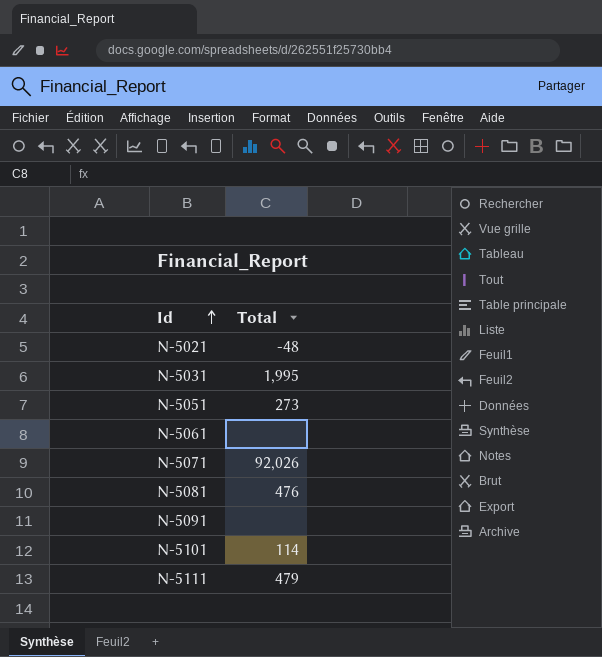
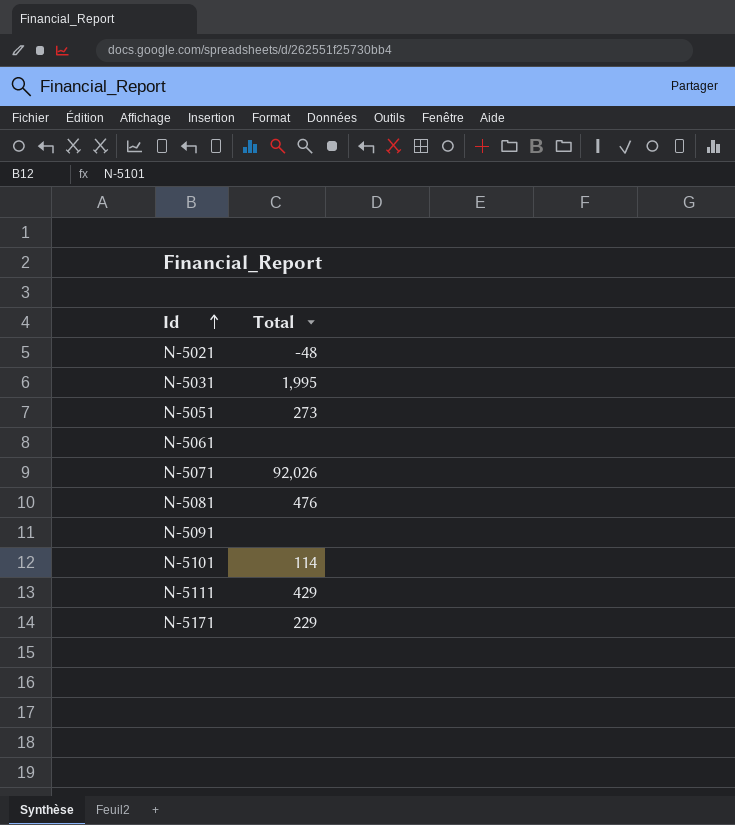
N-5111 | Total: 479 -> 429
row N-5171: none -> 229

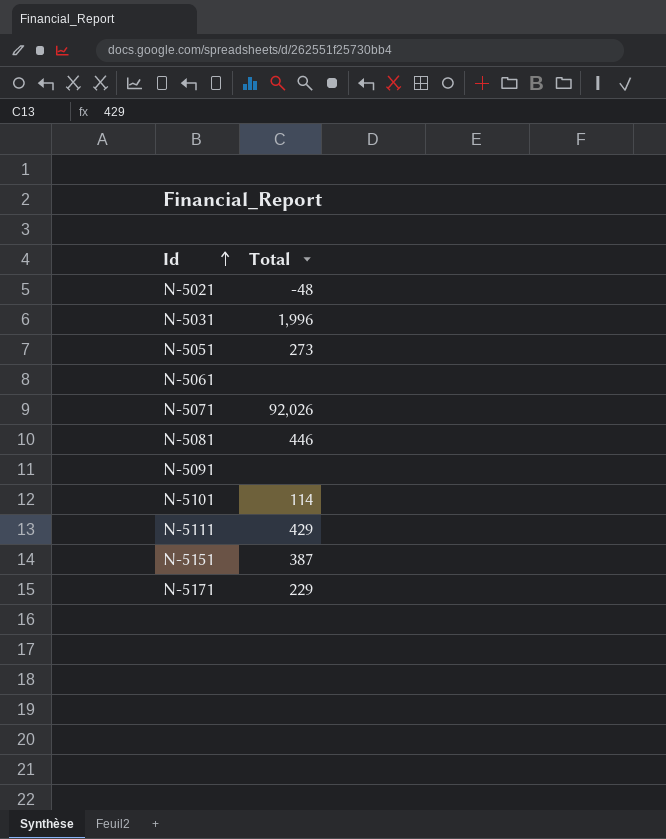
N-5031 | Total: 1,995 -> 1,996
N-5081 | Total: 476 -> 446
row N-5151: none -> 387

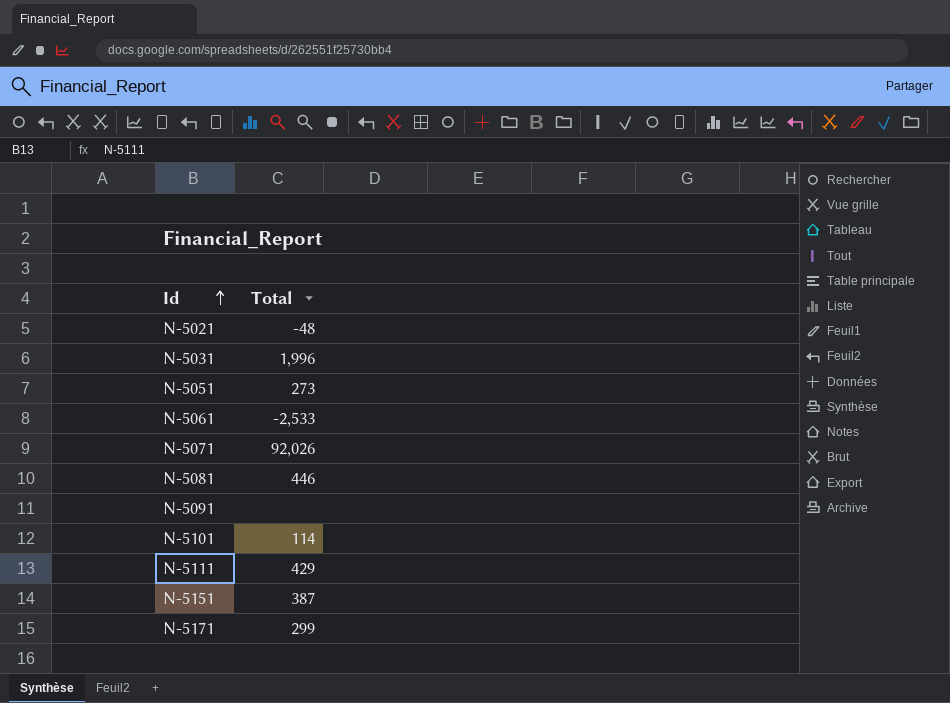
N-5061 | Total: none -> -2,533
N-5171 | Total: 229 -> 299

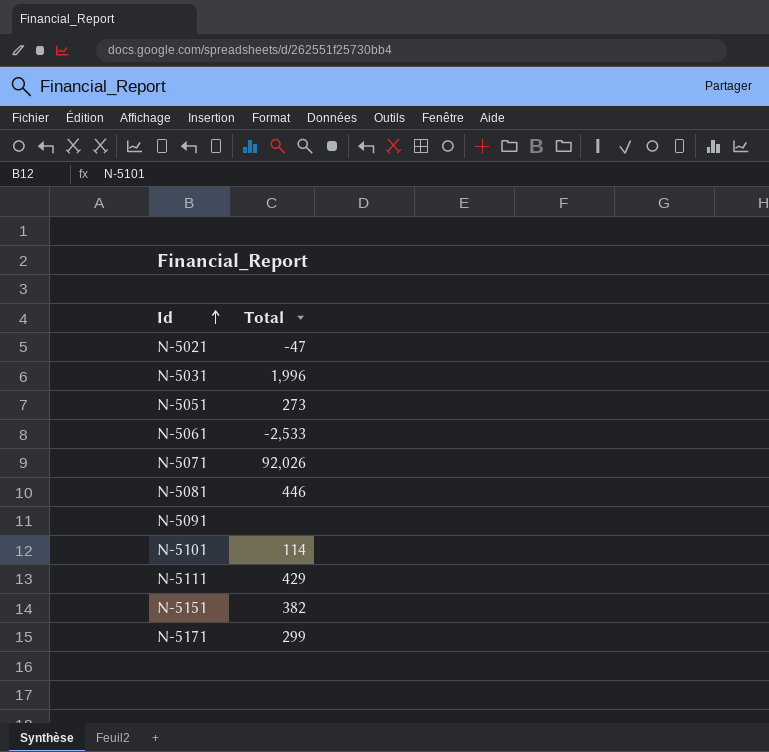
N-5021 | Total: -48 -> -47
N-5151 | Total: 387 -> 382

